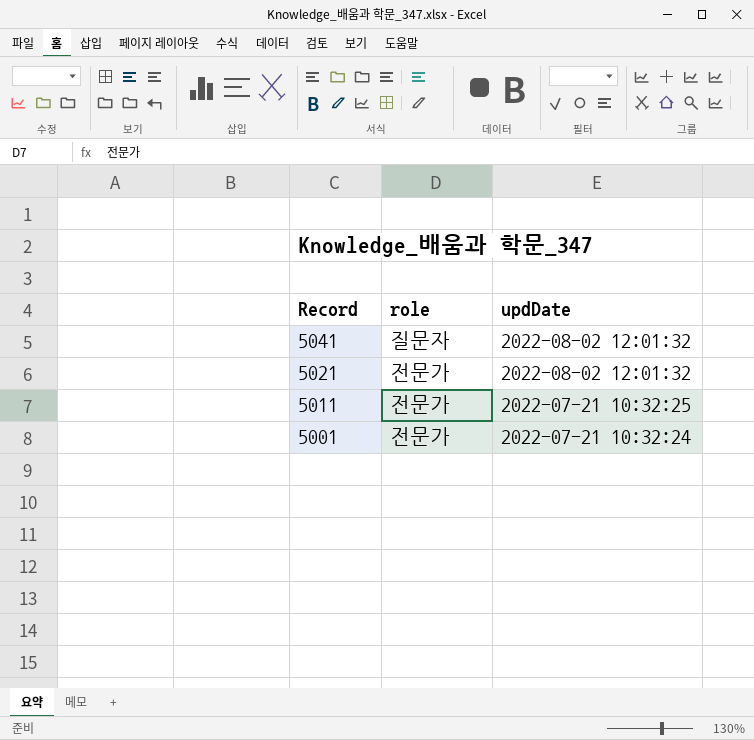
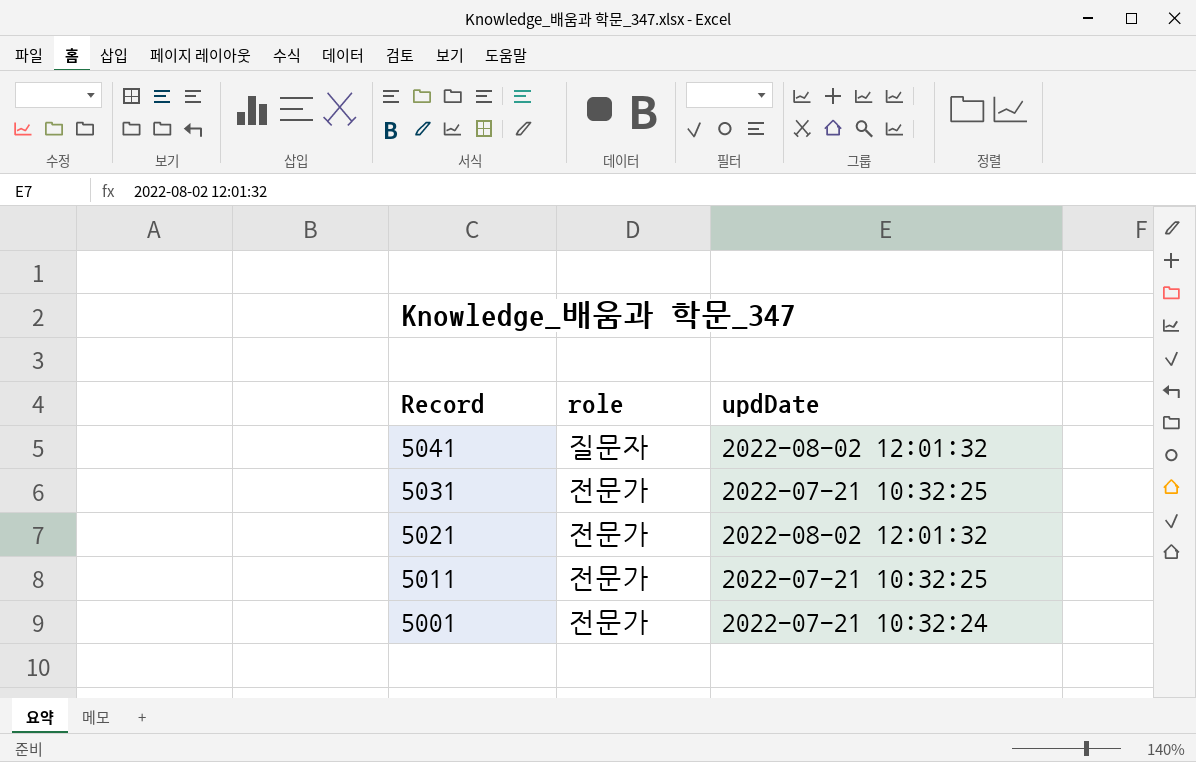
row 5031: none -> 전문가 | 2022-07-21 10:32:25

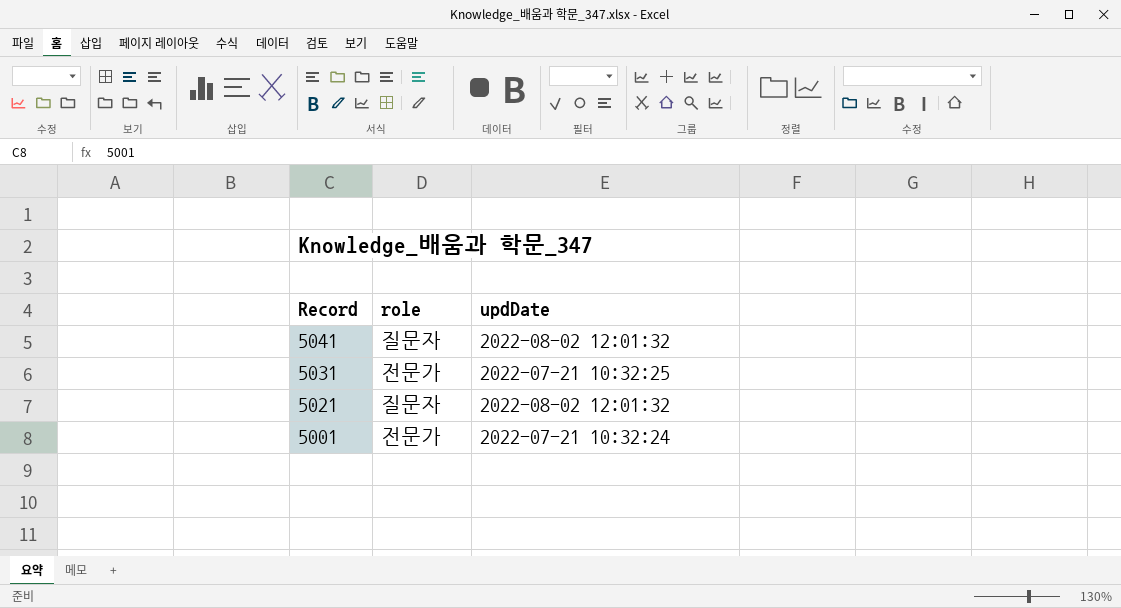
row 5011: 전문가 | 2022-07-21 10:32:25 -> none
5021 | role: 전문가 -> 질문자

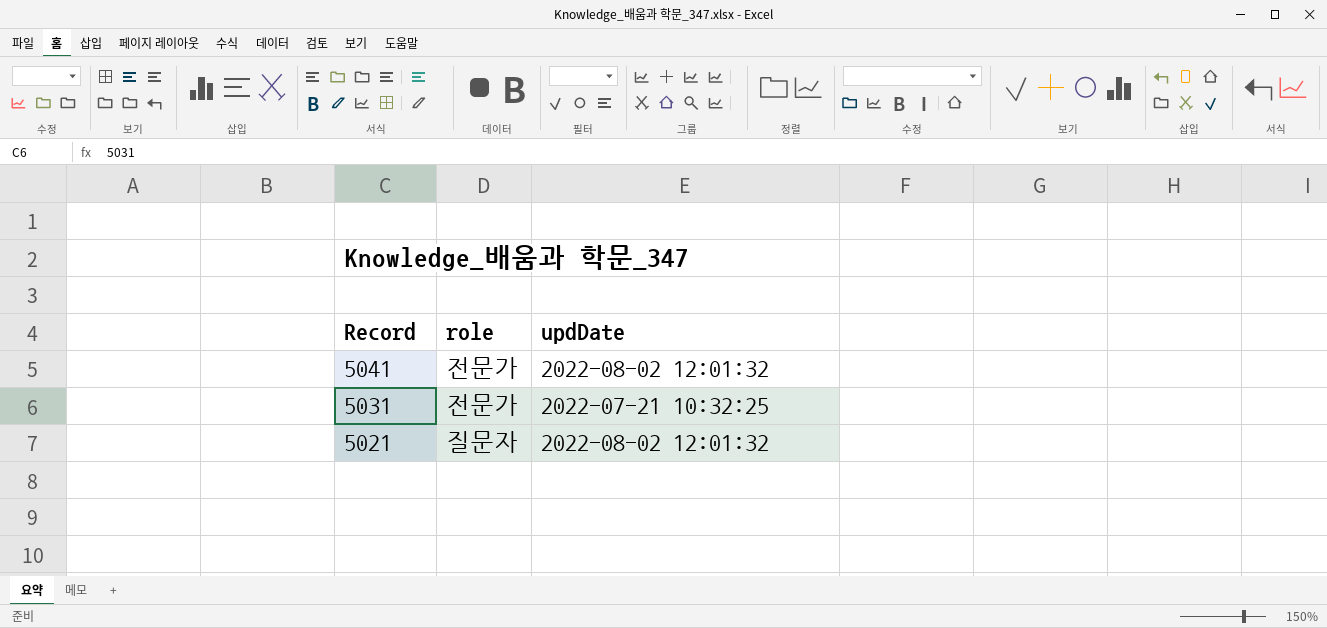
row 5001: 전문가 | 2022-07-21 10:32:24 -> none
5041 | role: 질문자 -> 전문가

